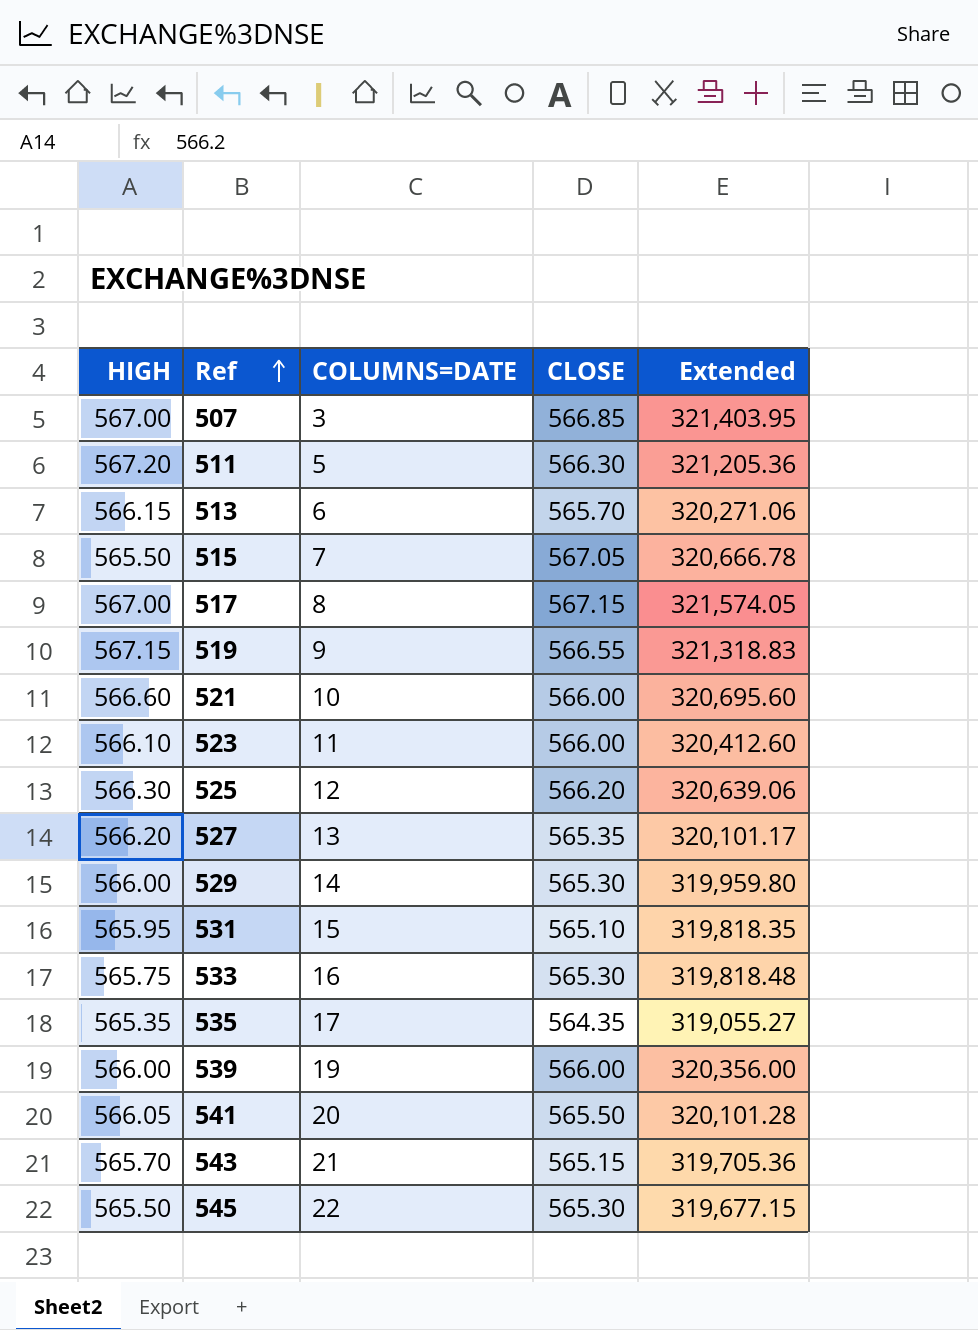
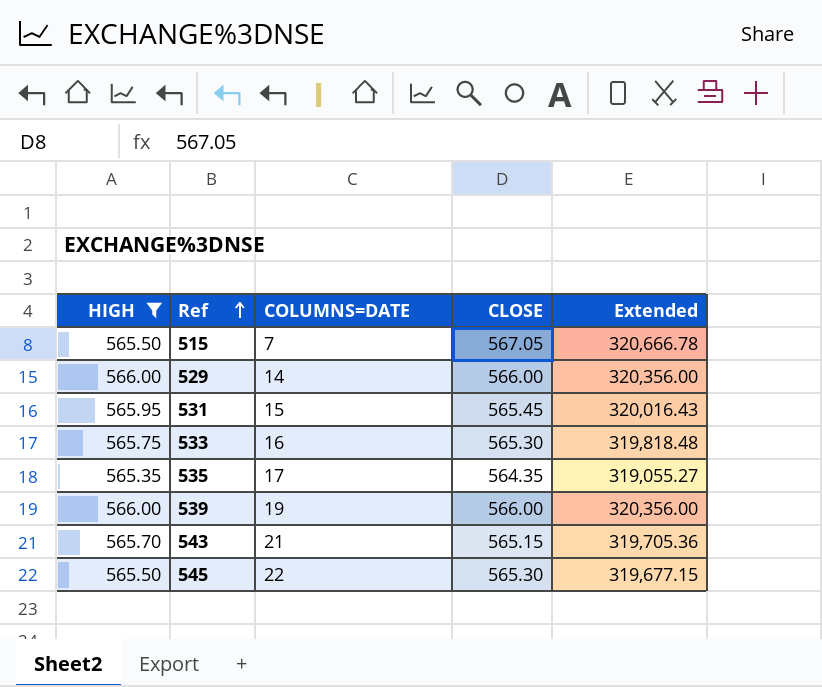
filter: none -> HIGH <= 566.00
529 | CLOSE: 565.30 -> 566.00
529 | Extended: 319,959.80 -> 320,356.00
531 | CLOSE: 565.10 -> 565.45
531 | Extended: 319,818.35 -> 320,016.43

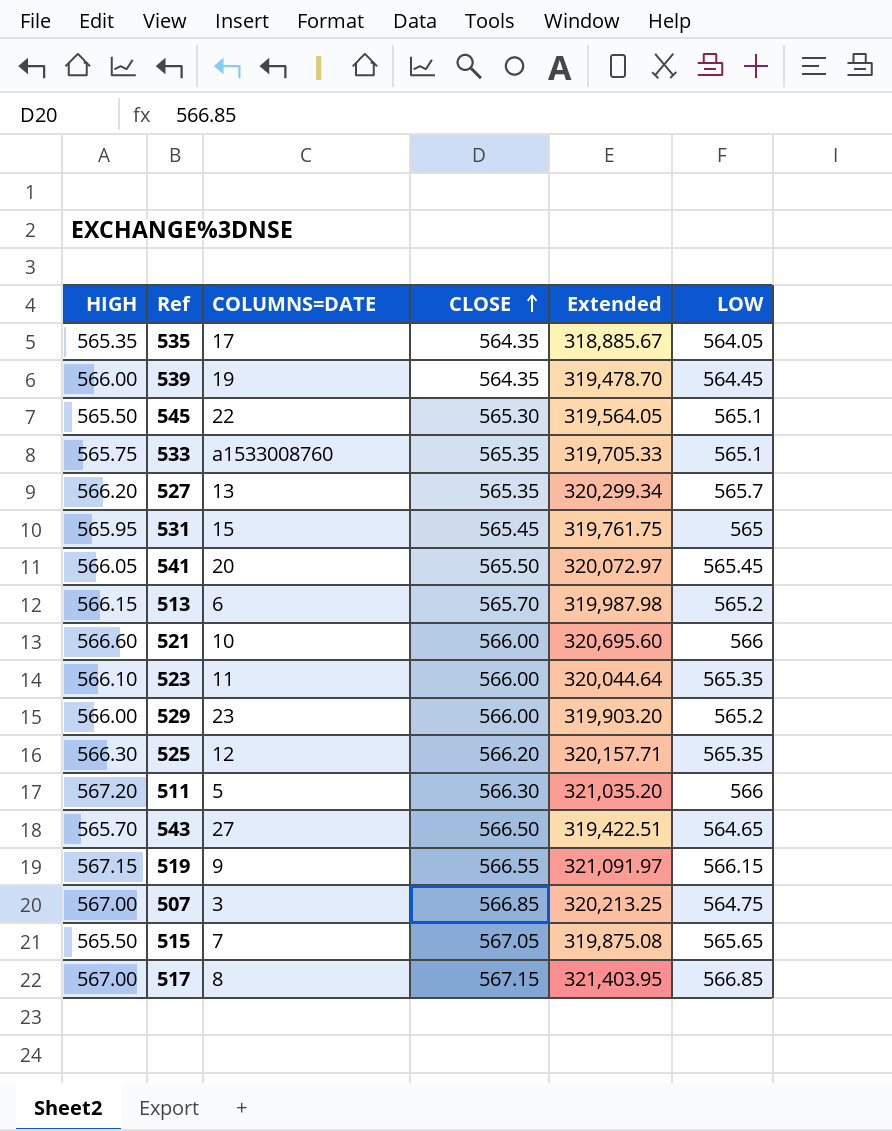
filter: HIGH <= 566.00 -> none
row order: Ref ascending -> CLOSE ascending
column Extended | formula: [HIGH] * [CLOSE] -> [HIGH] * [LOW]
column LOW | position: none -> 6
539 | CLOSE: 566.00 -> 564.35
533 | COLUMNS=DATE: 16 -> a1533008760
533 | CLOSE: 565.30 -> 565.35
529 | COLUMNS=DATE: 14 -> 23
543 | COLUMNS=DATE: 21 -> 27
543 | CLOSE: 565.15 -> 566.50

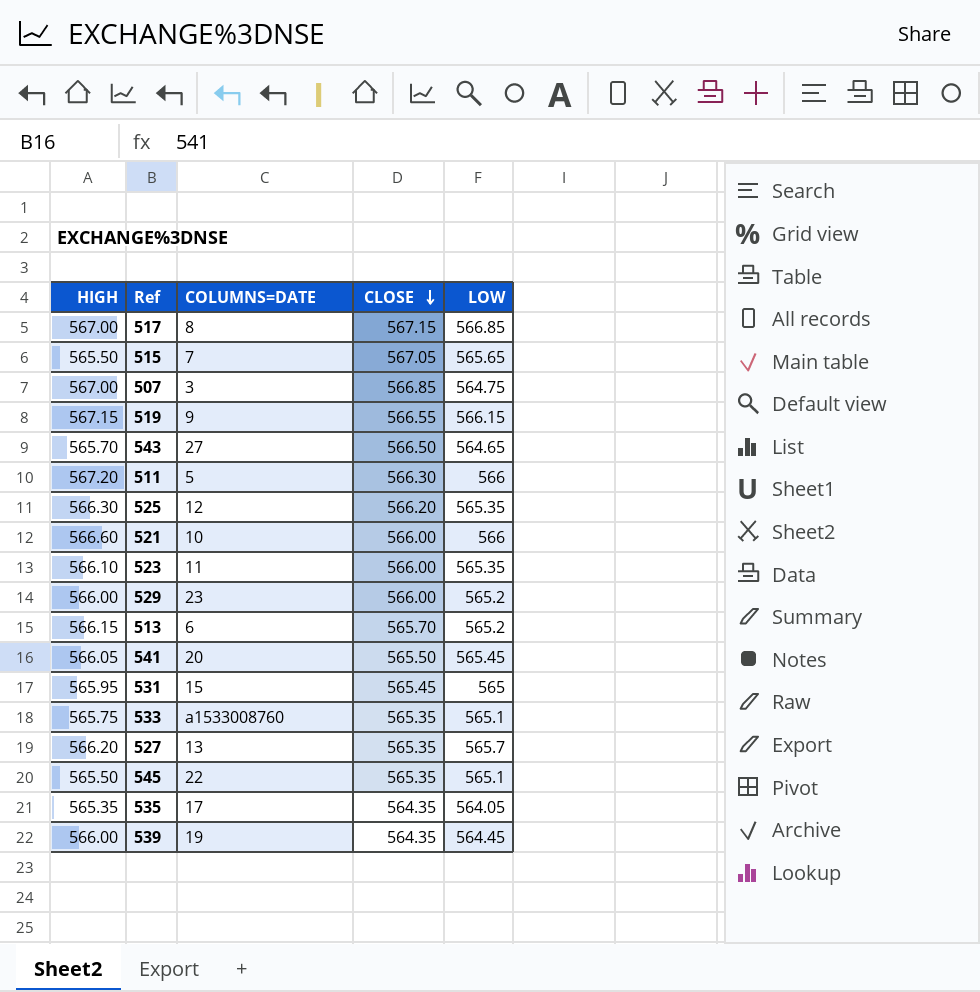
row order: CLOSE ascending -> CLOSE descending
column Extended | formula: [HIGH] * [LOW] -> none
545 | CLOSE: 565.30 -> 565.35

